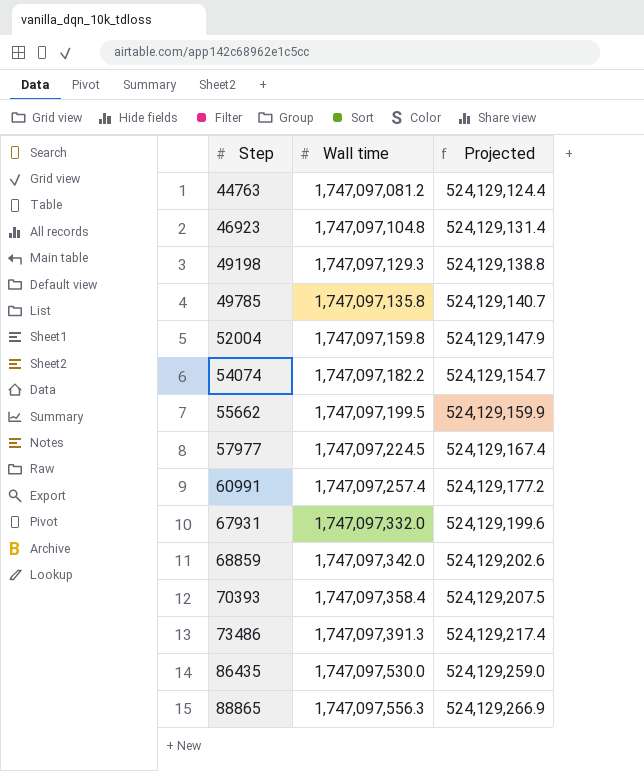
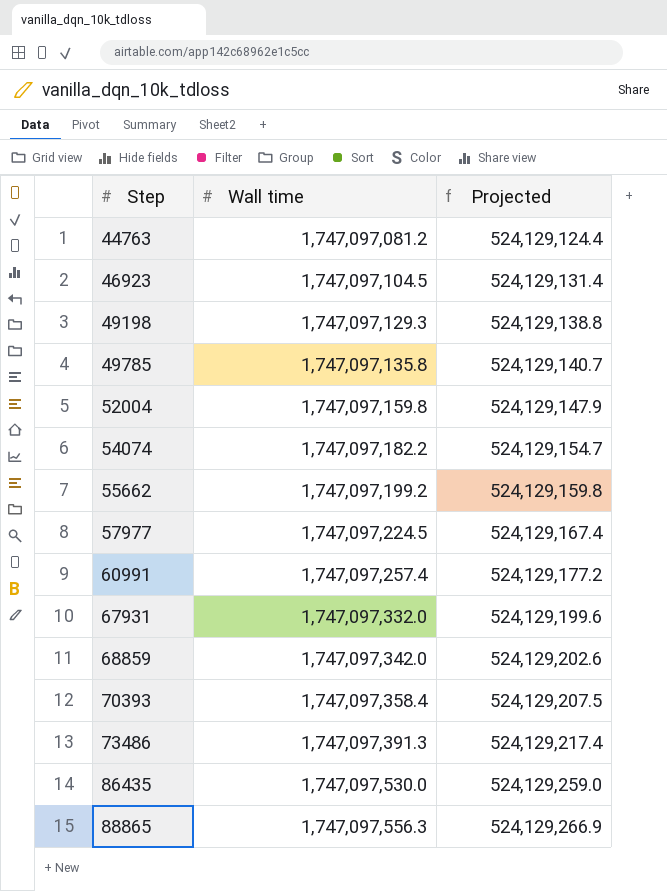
46923 | Wall time: 1,747,097,104.8 -> 1,747,097,104.5
55662 | Wall time: 1,747,097,199.5 -> 1,747,097,199.2
55662 | Projected: 524,129,159.9 -> 524,129,159.8

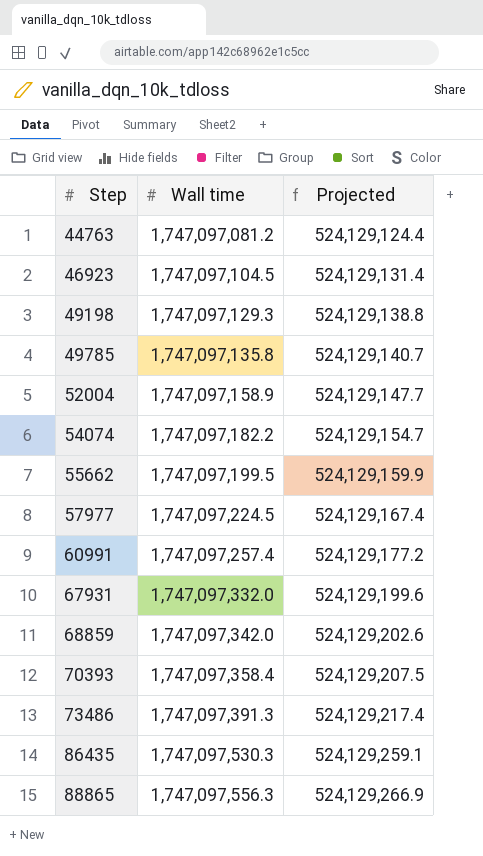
52004 | Wall time: 1,747,097,159.8 -> 1,747,097,158.9
52004 | Projected: 524,129,147.9 -> 524,129,147.7
55662 | Wall time: 1,747,097,199.2 -> 1,747,097,199.5
55662 | Projected: 524,129,159.8 -> 524,129,159.9
86435 | Wall time: 1,747,097,530.0 -> 1,747,097,530.3
86435 | Projected: 524,129,259.0 -> 524,129,259.1

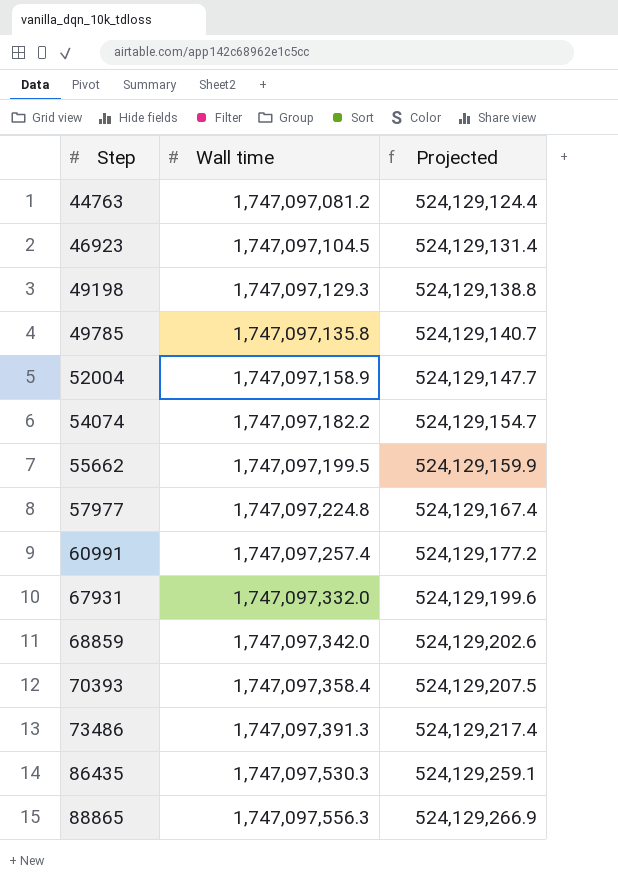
57977 | Wall time: 1,747,097,224.5 -> 1,747,097,224.8

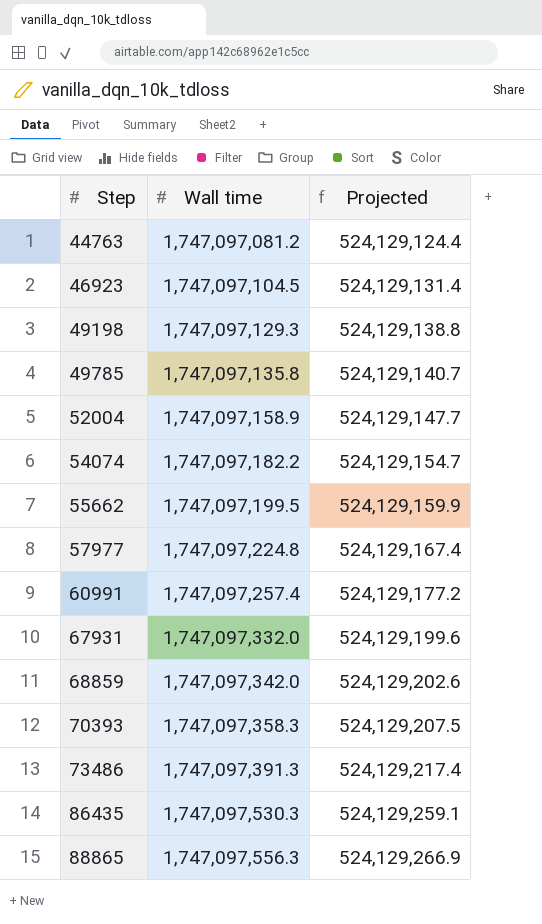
70393 | Wall time: 1,747,097,358.4 -> 1,747,097,358.3

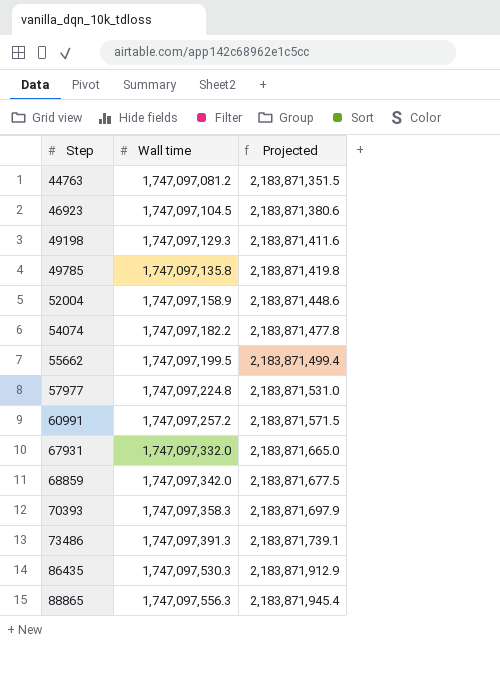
column Projected | formula: [Wall time] * 0.3 -> [Wall time] * 1.25
60991 | Wall time: 1,747,097,257.4 -> 1,747,097,257.2

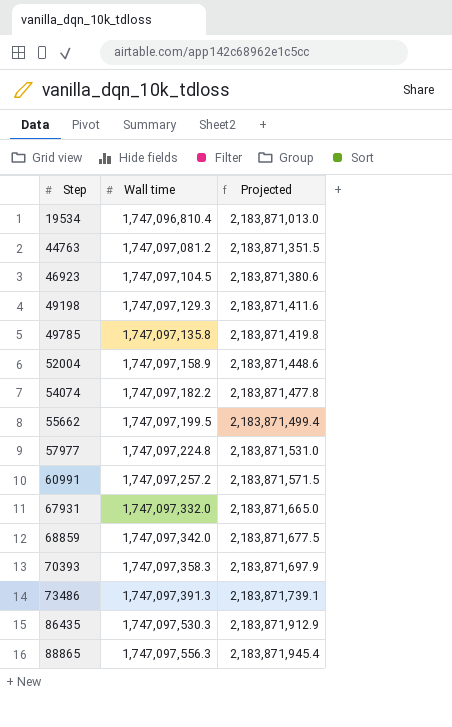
row 19534: none -> 1,747,096,810.4 | 2,183,871,013.0

